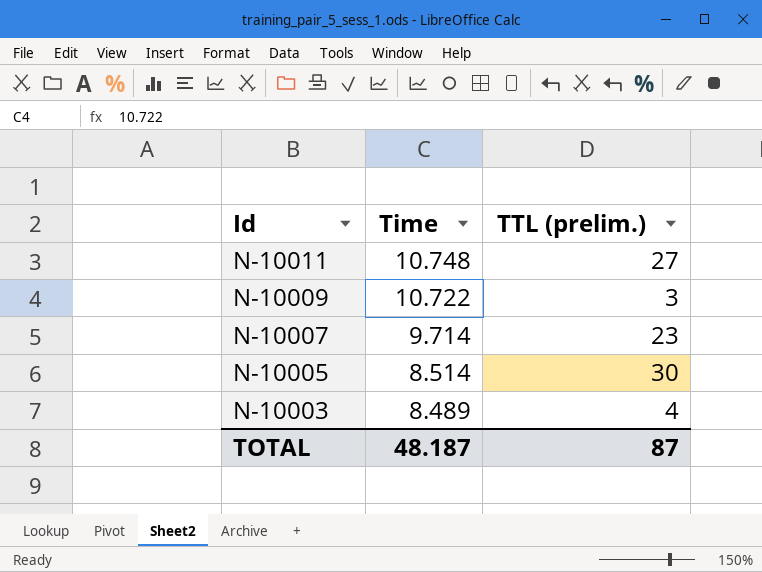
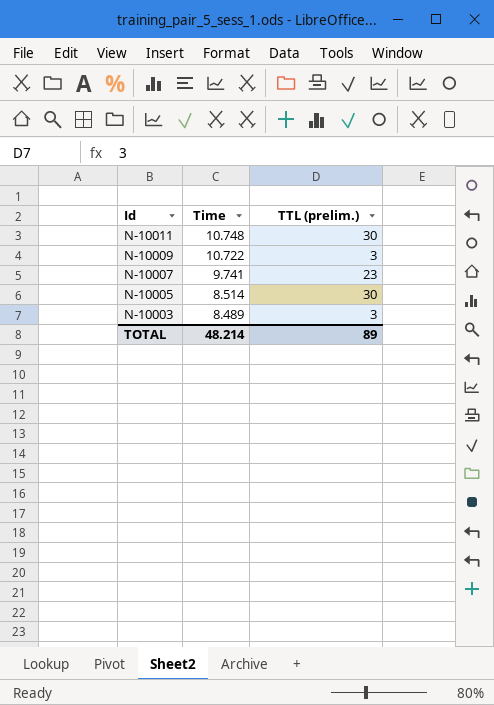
N-10011 | TTL (prelim.): 27 -> 30
N-10007 | Time: 9.714 -> 9.741
N-10003 | TTL (prelim.): 4 -> 3
TOTAL | Time: 48.187 -> 48.214
TOTAL | TTL (prelim.): 87 -> 89

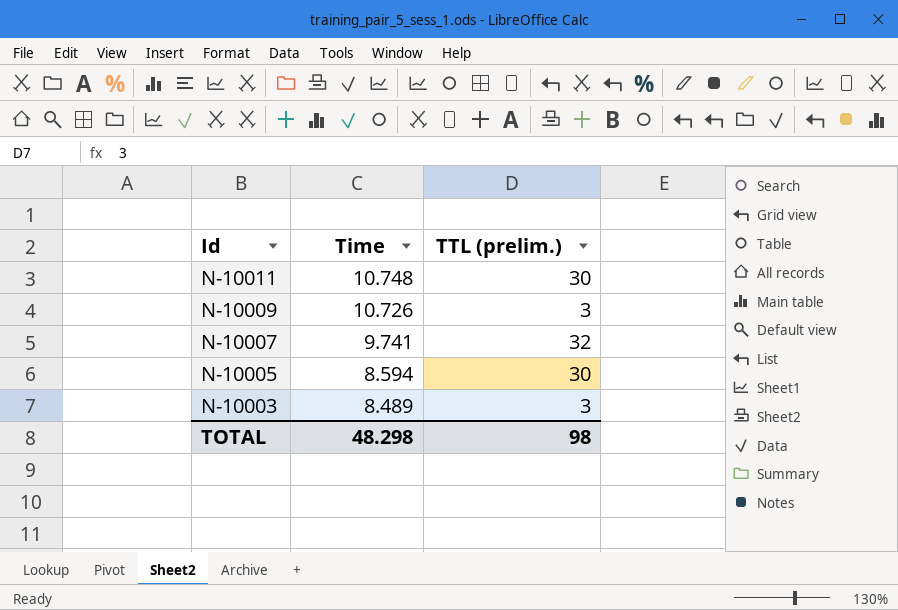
N-10009 | Time: 10.722 -> 10.726
N-10007 | TTL (prelim.): 23 -> 32
N-10005 | Time: 8.514 -> 8.594
TOTAL | Time: 48.214 -> 48.298
TOTAL | TTL (prelim.): 89 -> 98

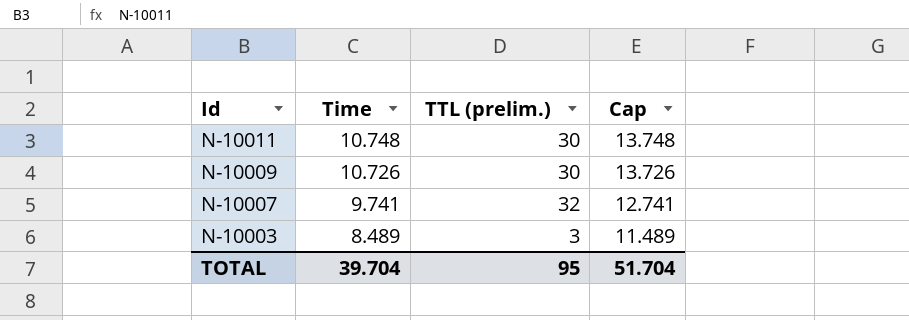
column Cap | formula: none -> [Time] + 3
row N-10005: 8.594 | 30 -> none
N-10009 | TTL (prelim.): 3 -> 30
TOTAL | Time: 48.298 -> 39.704
TOTAL | TTL (prelim.): 98 -> 95

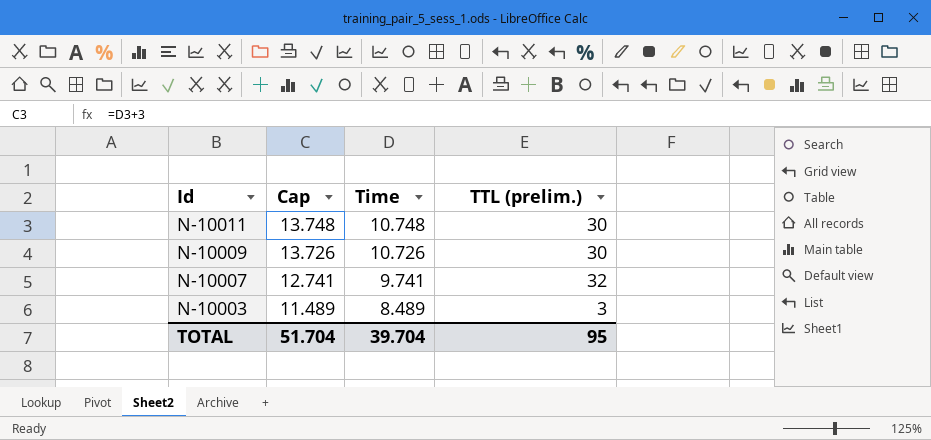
column Cap | position: 4 -> 2

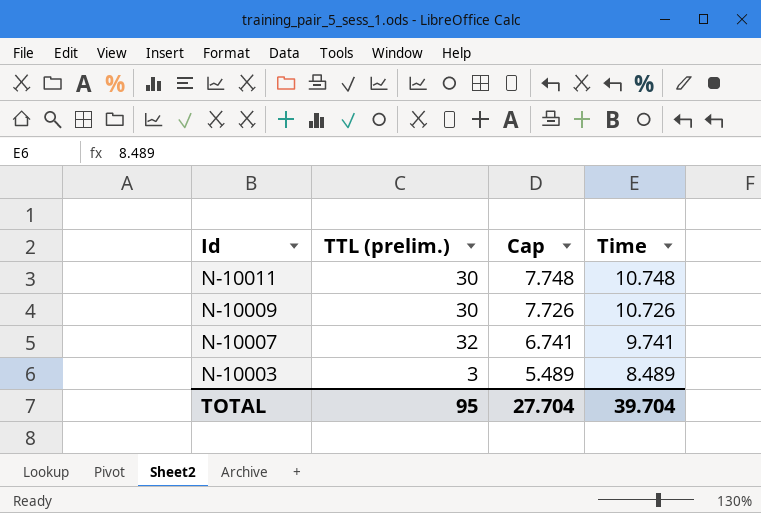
column TTL (prelim.) | position: 4 -> 2
column Cap | formula: [Time] + 3 -> [Time] - 3
TOTAL | Cap: 51.704 -> 27.704

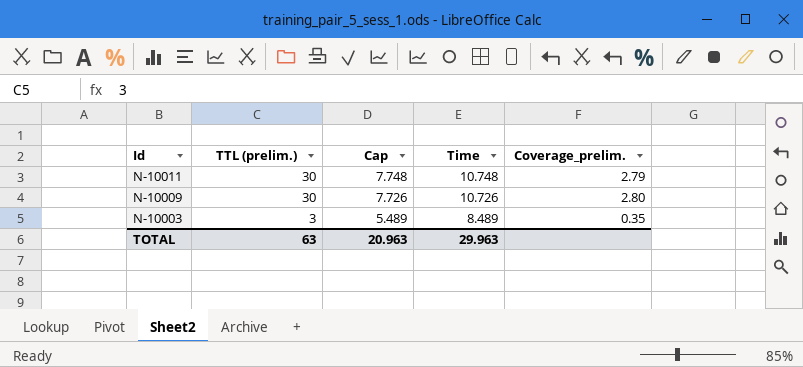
column Coverage_prelim. | formula: none -> [TTL (prelim.)] / [Time]
row N-10007: 32 | 6.741 | 9.741 -> none
TOTAL | TTL (prelim.): 95 -> 63
TOTAL | Cap: 27.704 -> 20.963
TOTAL | Time: 39.704 -> 29.963

